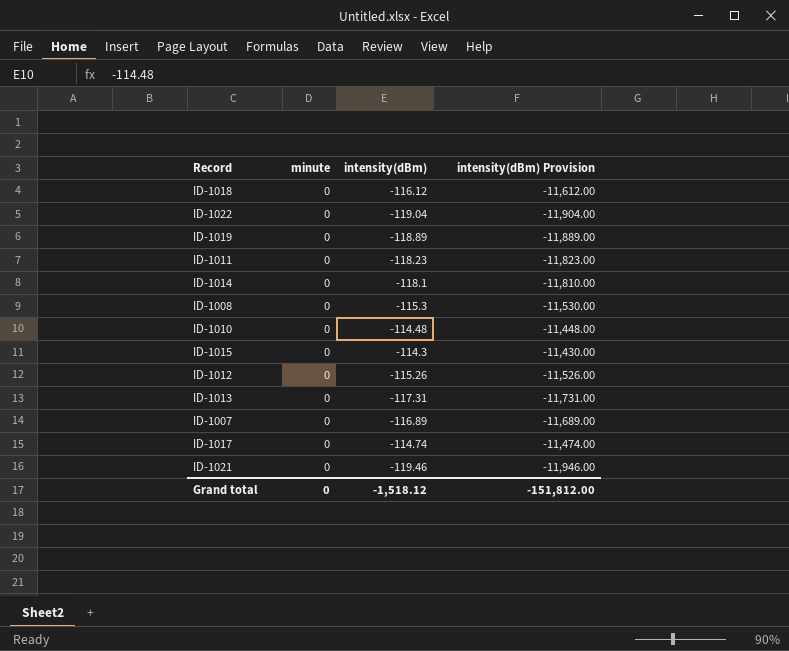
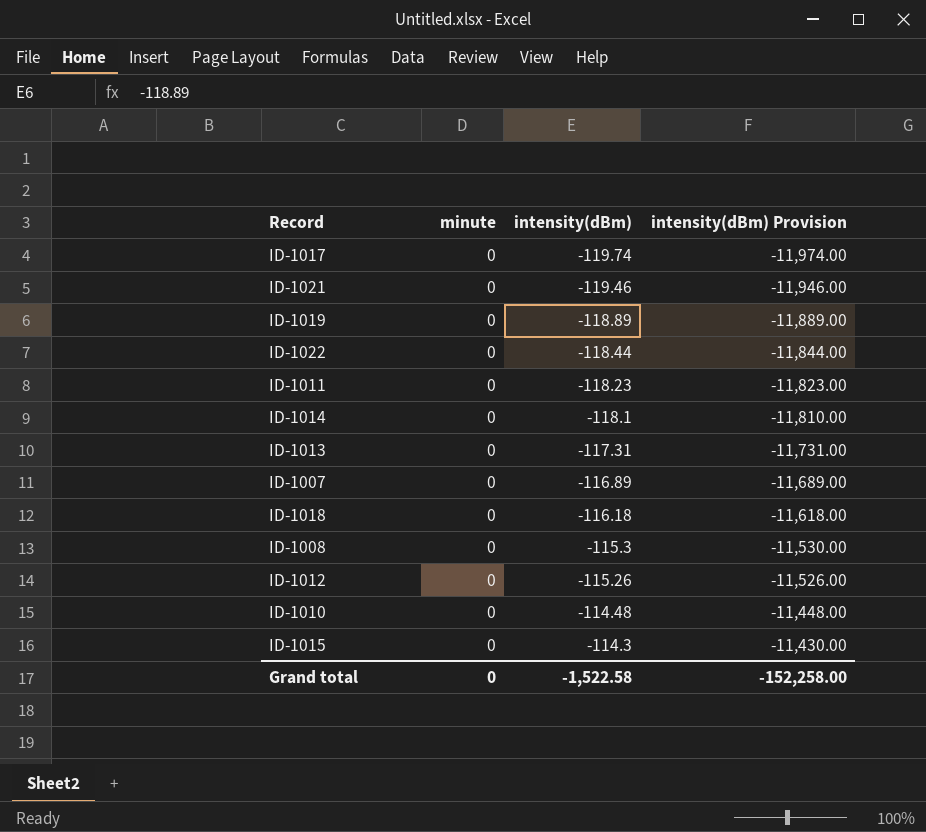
row order: none -> intensity(dBm) ascending
ID-1017 | intensity(dBm): -114.74 -> -119.74
ID-1017 | intensity(dBm) Provision: -11,474.00 -> -11,974.00
ID-1022 | intensity(dBm): -119.04 -> -118.44
ID-1022 | intensity(dBm) Provision: -11,904.00 -> -11,844.00
ID-1018 | intensity(dBm): -116.12 -> -116.18
ID-1018 | intensity(dBm) Provision: -11,612.00 -> -11,618.00
Grand total | intensity(dBm): -1,518.12 -> -1,522.58
Grand total | intensity(dBm) Provision: -151,812.00 -> -152,258.00

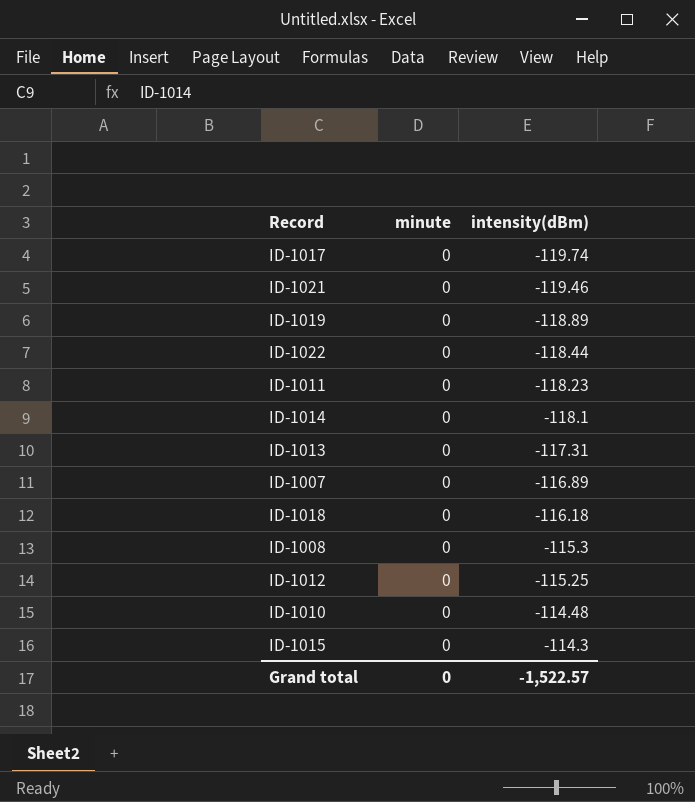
column intensity(dBm) Provision | formula: [intensity(dBm)] * 100 -> none
ID-1012 | intensity(dBm): -115.26 -> -115.25
Grand total | intensity(dBm): -1,522.58 -> -1,522.57

